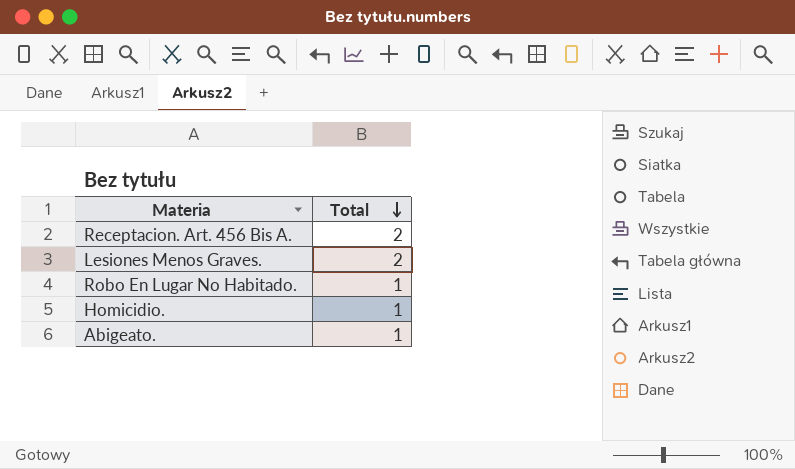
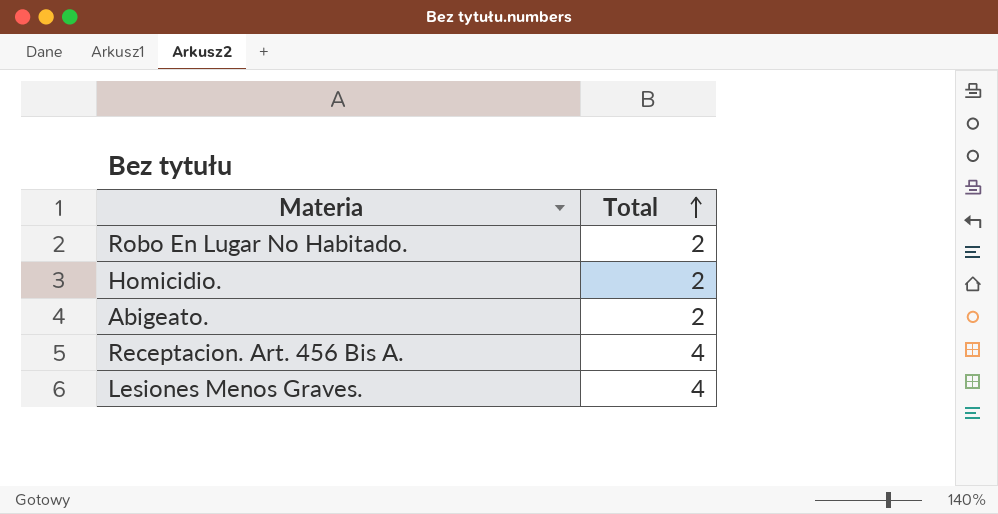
row order: Total descending -> Total ascending
Robo En Lugar No Habitado. | Total: 1 -> 2
Homicidio. | Total: 1 -> 2
Abigeato. | Total: 1 -> 2
Receptacion. Art. 456 Bis A. | Total: 2 -> 4
Lesiones Menos Graves. | Total: 2 -> 4

